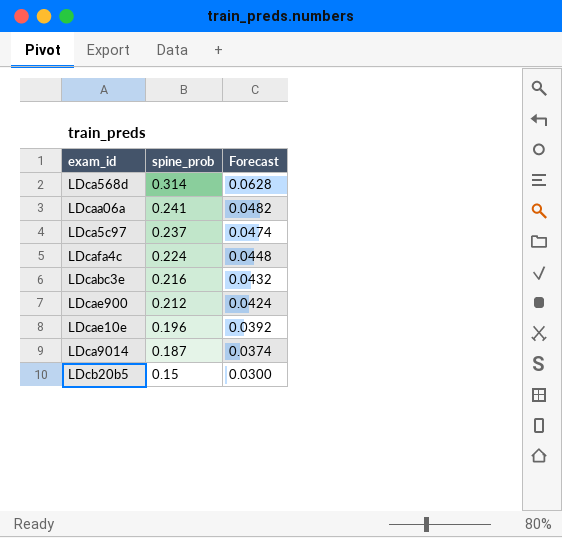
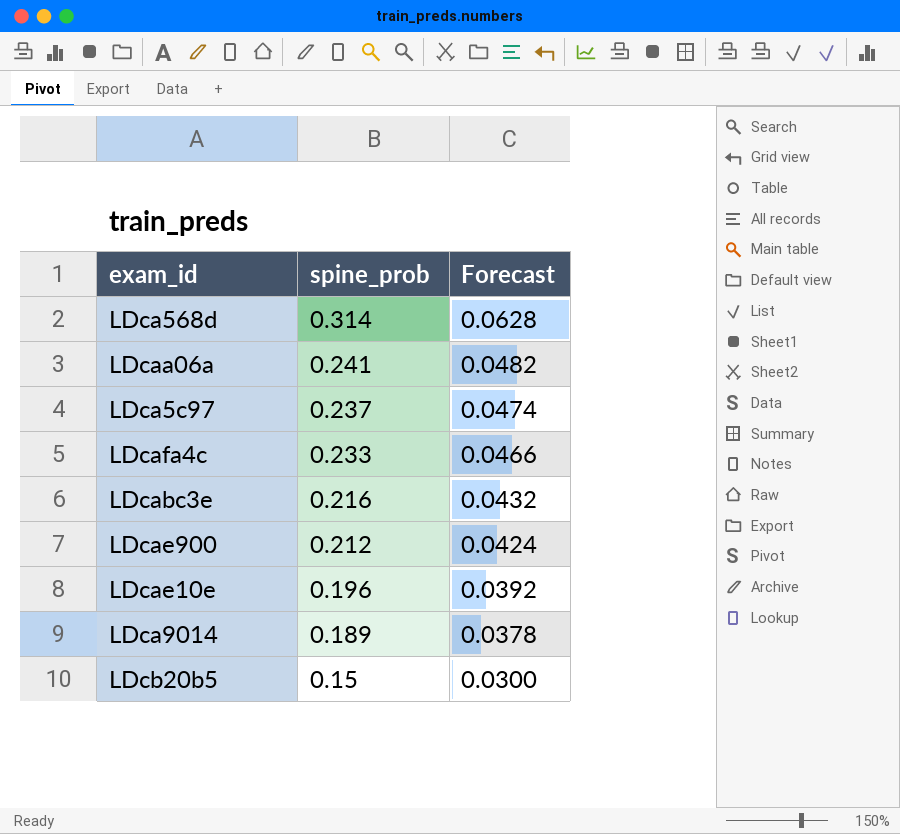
LDcafa4c | spine_prob: 0.224 -> 0.233
LDcafa4c | Forecast: 0.0448 -> 0.0466
LDca9014 | spine_prob: 0.187 -> 0.189
LDca9014 | Forecast: 0.0374 -> 0.0378

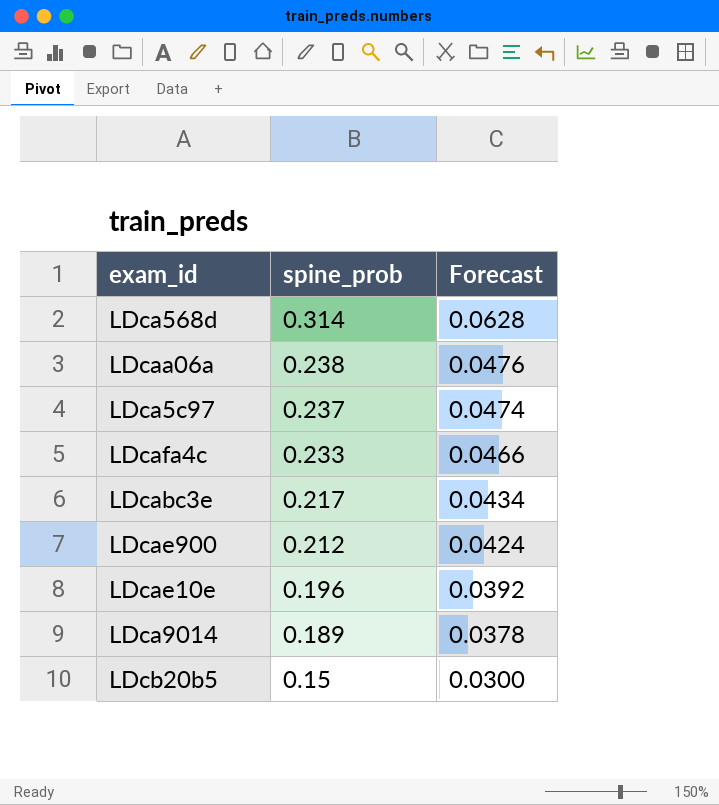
LDcaa06a | spine_prob: 0.241 -> 0.238
LDcaa06a | Forecast: 0.0482 -> 0.0476
LDcabc3e | spine_prob: 0.216 -> 0.217
LDcabc3e | Forecast: 0.0432 -> 0.0434

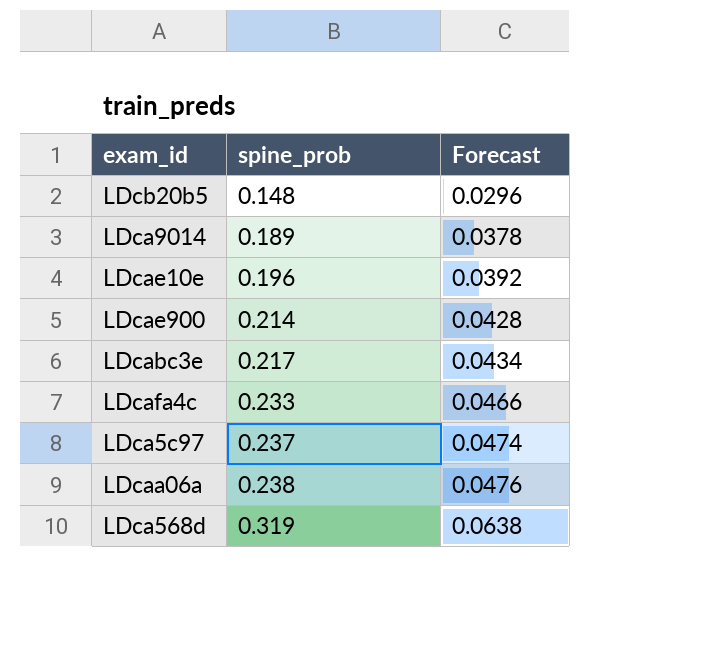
row order: spine_prob descending -> spine_prob ascending
LDcb20b5 | spine_prob: 0.15 -> 0.148
LDcb20b5 | Forecast: 0.0300 -> 0.0296
LDcae900 | spine_prob: 0.212 -> 0.214
LDcae900 | Forecast: 0.0424 -> 0.0428
LDca568d | spine_prob: 0.314 -> 0.319
LDca568d | Forecast: 0.0628 -> 0.0638

